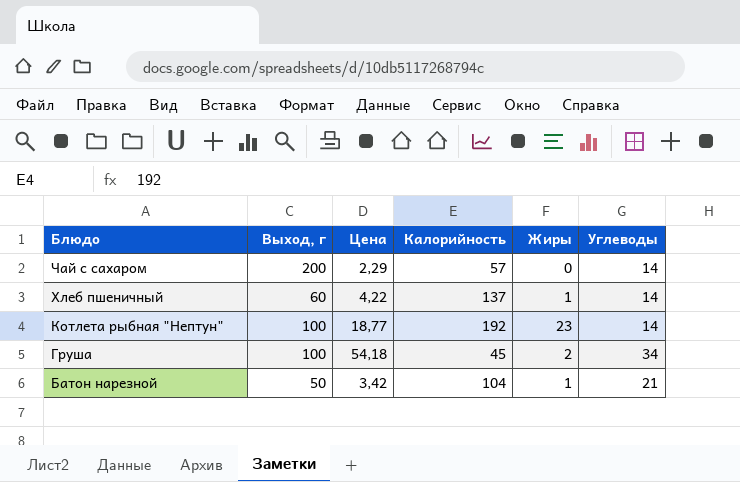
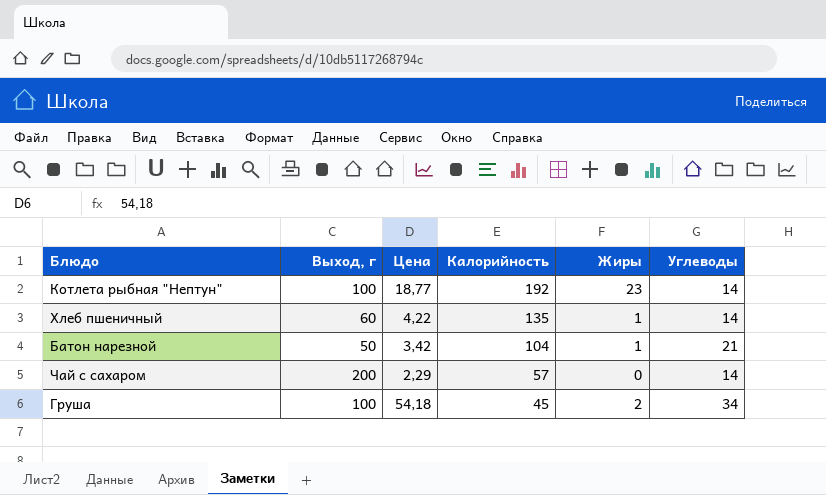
row order: Блюдо descending -> Калорийность descending
Хлеб пшеничный | Калорийность: 137 -> 135

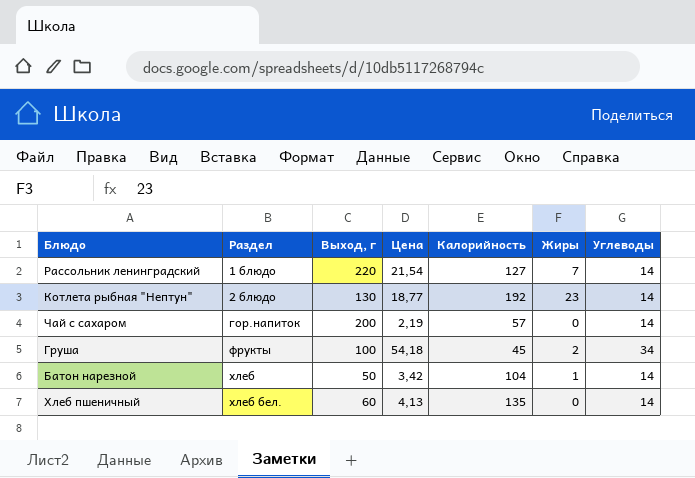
row order: Калорийность descending -> Раздел ascending
column Раздел | position: none -> 2
row Рассольник ленинградский: none -> 1 блюдо | 220 | 21,54 | 127 | 7 | 14
Котлета рыбная "Нептун" | Выход, г: 100 -> 130
Чай с сахаром | Цена: 2,29 -> 2,19
Батон нарезной | Углеводы: 21 -> 14
Хлеб пшеничный | Цена: 4,22 -> 4,13
Хлеб пшеничный | Жиры: 1 -> 0

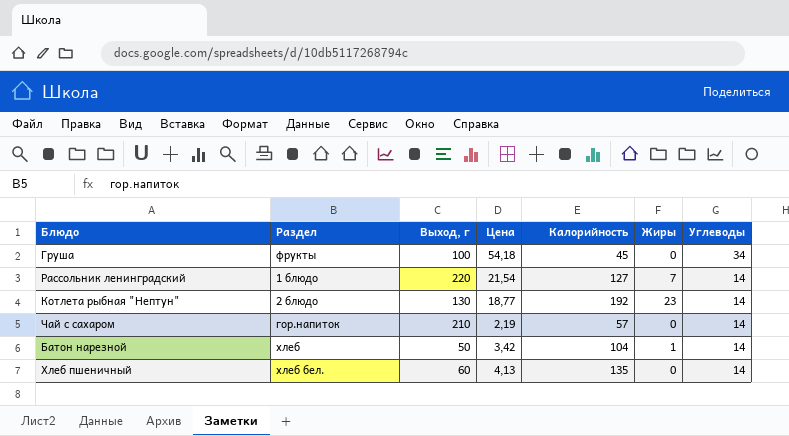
row order: Раздел ascending -> Углеводы descending
Груша | Жиры: 2 -> 0
Чай с сахаром | Выход, г: 200 -> 210

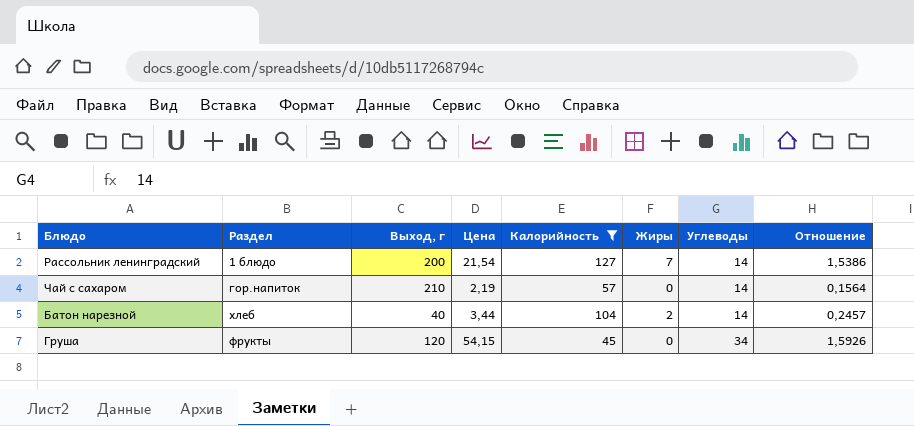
filter: none -> Калорийность <= 127
row order: Углеводы descending -> Углеводы ascending
column Отношение | formula: none -> [Цена] / [Углеводы]
Рассольник ленинградский | Выход, г: 220 -> 200
Батон нарезной | Выход, г: 50 -> 40
Батон нарезной | Цена: 3,42 -> 3,44
Батон нарезной | Жиры: 1 -> 2
Груша | Выход, г: 100 -> 120
Груша | Цена: 54,18 -> 54,15

